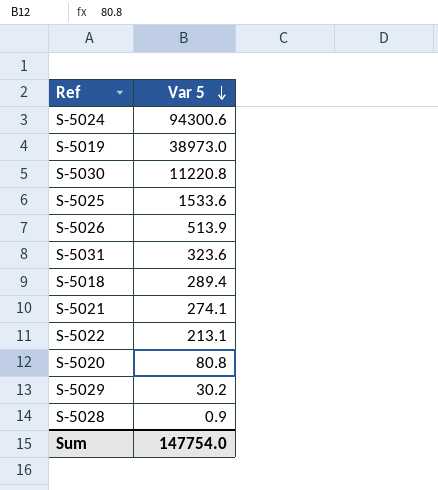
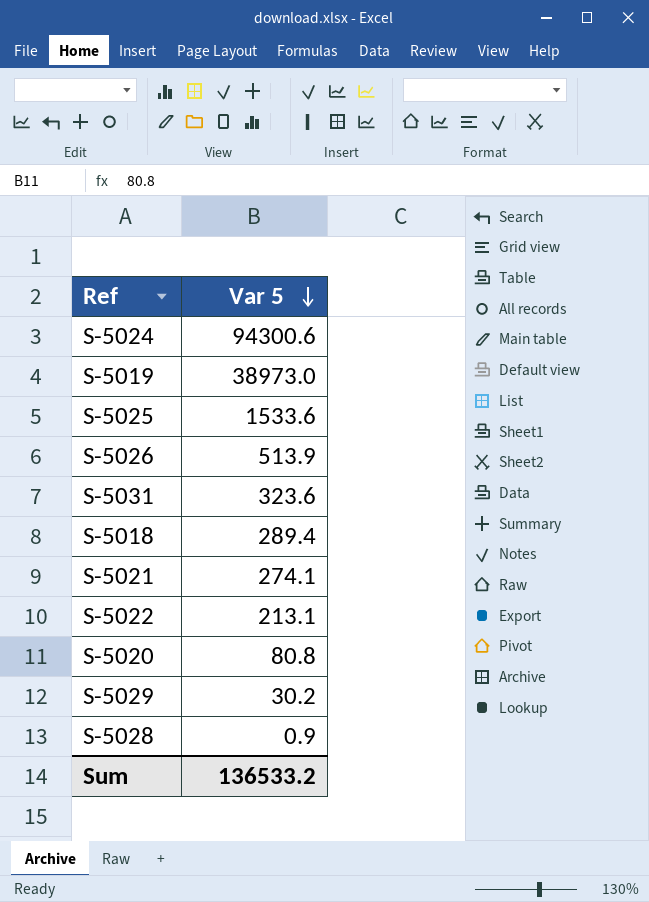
row S-5030: 11220.8 -> none
Sum | Var 5: 147754.0 -> 136533.2

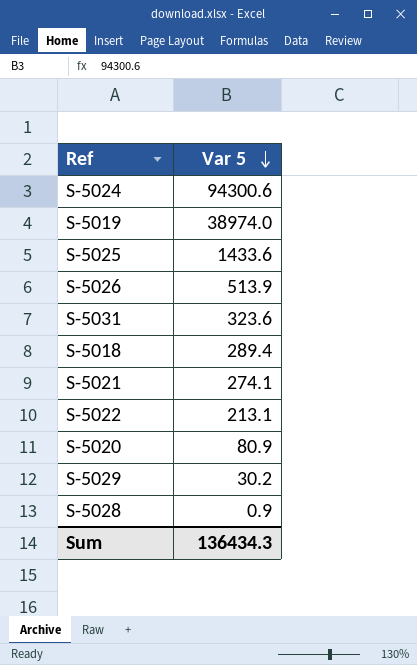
S-5019 | Var 5: 38973.0 -> 38974.0
S-5025 | Var 5: 1533.6 -> 1433.6
S-5020 | Var 5: 80.8 -> 80.9
Sum | Var 5: 136533.2 -> 136434.3

